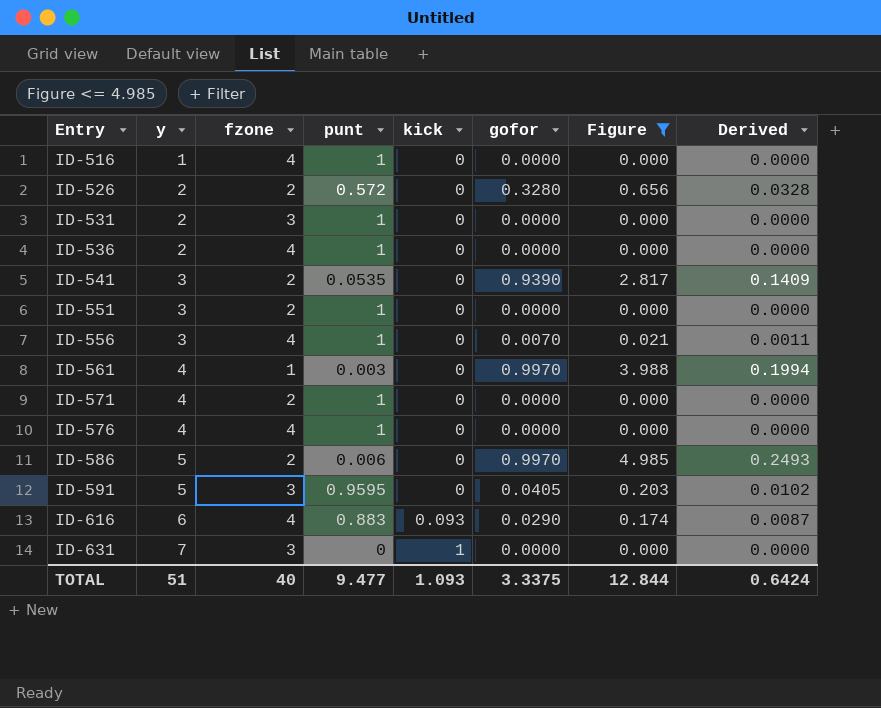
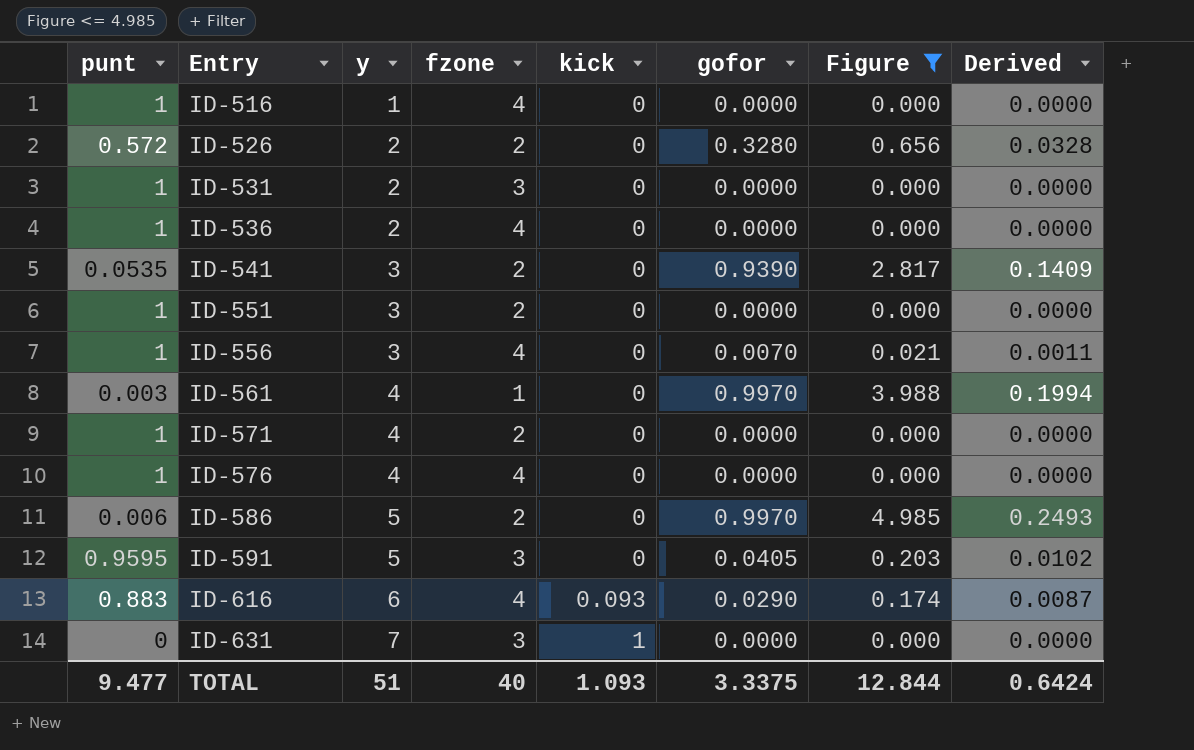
column punt | position: 4 -> 1

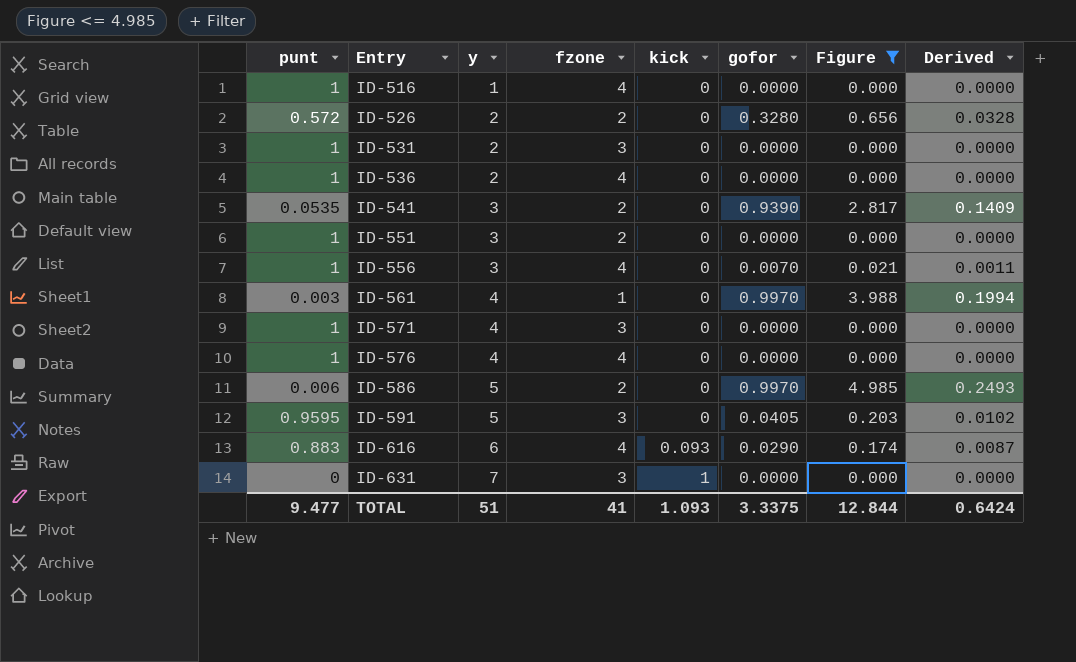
ID-571 | fzone: 2 -> 3
TOTAL | fzone: 40 -> 41

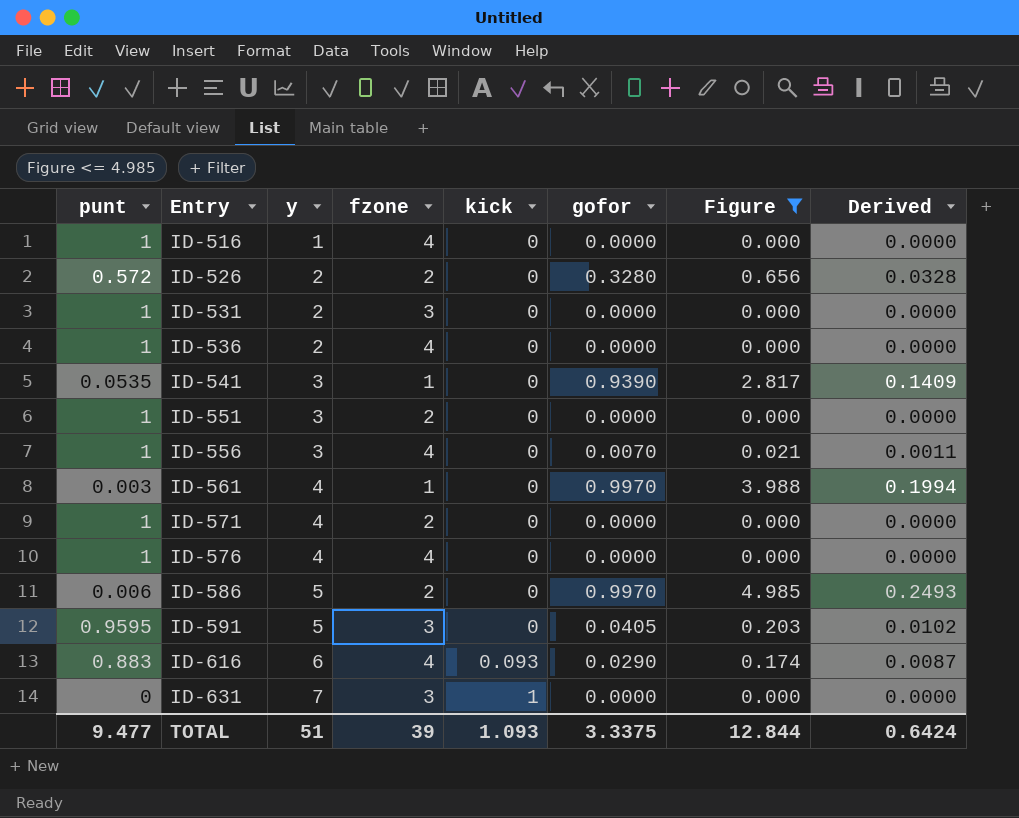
ID-541 | fzone: 2 -> 1
ID-571 | fzone: 3 -> 2
TOTAL | fzone: 41 -> 39

